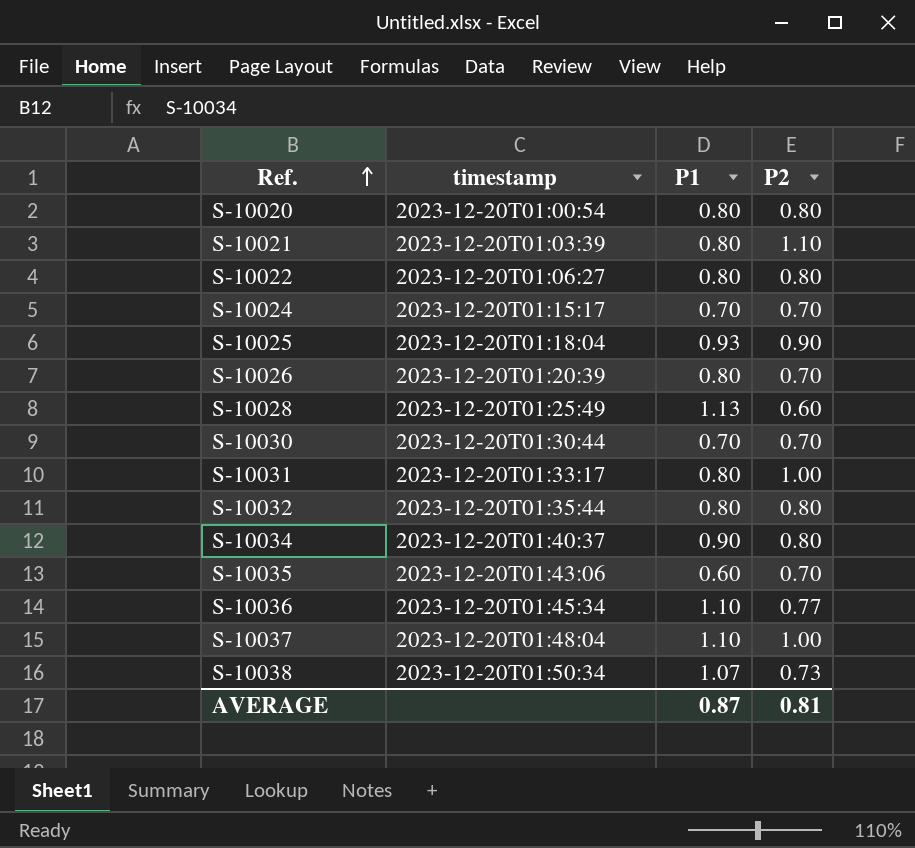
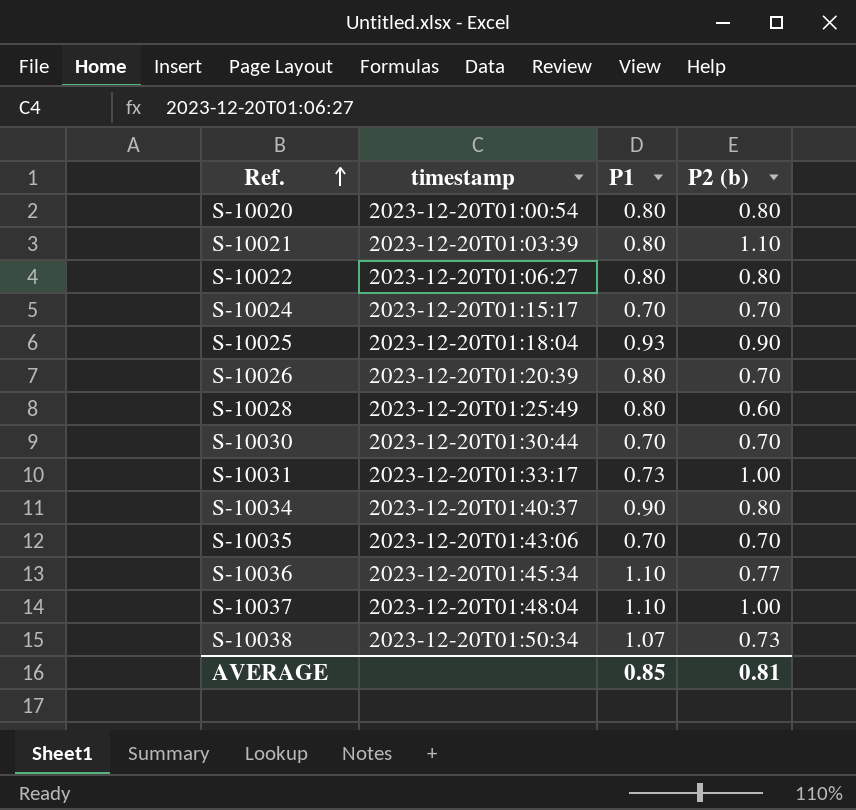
column name: P2 -> P2 (b)
row S-10032: 2023-12-20T01:35:44 | 0.80 | 0.80 -> none
S-10028 | P1: 1.13 -> 0.80
S-10031 | P1: 0.80 -> 0.73
S-10035 | P1: 0.60 -> 0.70
AVERAGE | P1: 0.87 -> 0.85

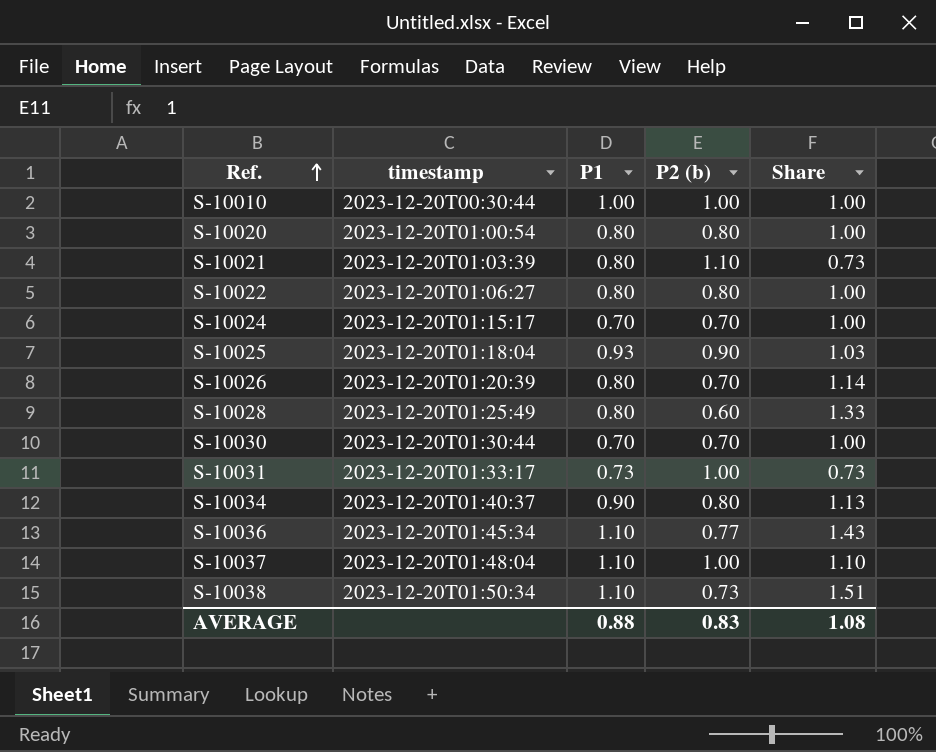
column Share | formula: none -> [P1] / [P2 (b)]
row S-10035: 2023-12-20T01:43:06 | 0.70 | 0.70 -> none
row S-10010: none -> 2023-12-20T00:30:44 | 1.00 | 1.00 | 1.00
S-10038 | P1: 1.07 -> 1.10
AVERAGE | P1: 0.85 -> 0.88
AVERAGE | P2 (b): 0.81 -> 0.83

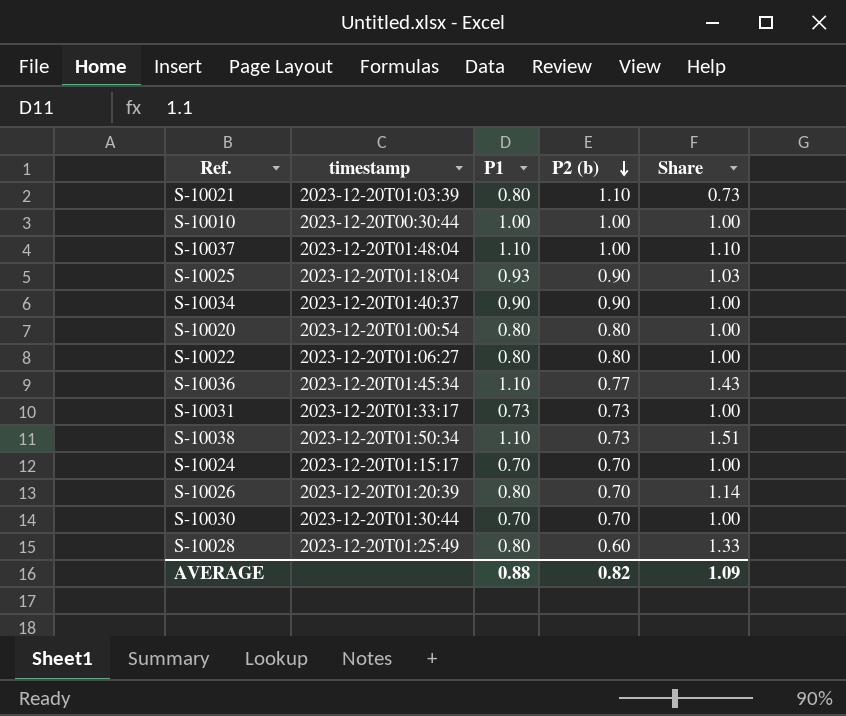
row order: Ref. ascending -> P2 (b) descending
S-10034 | P2 (b): 0.80 -> 0.90
S-10034 | Share: 1.13 -> 1.00
S-10031 | P2 (b): 1.00 -> 0.73
S-10031 | Share: 0.73 -> 1.00
AVERAGE | P2 (b): 0.83 -> 0.82
AVERAGE | Share: 1.08 -> 1.09

